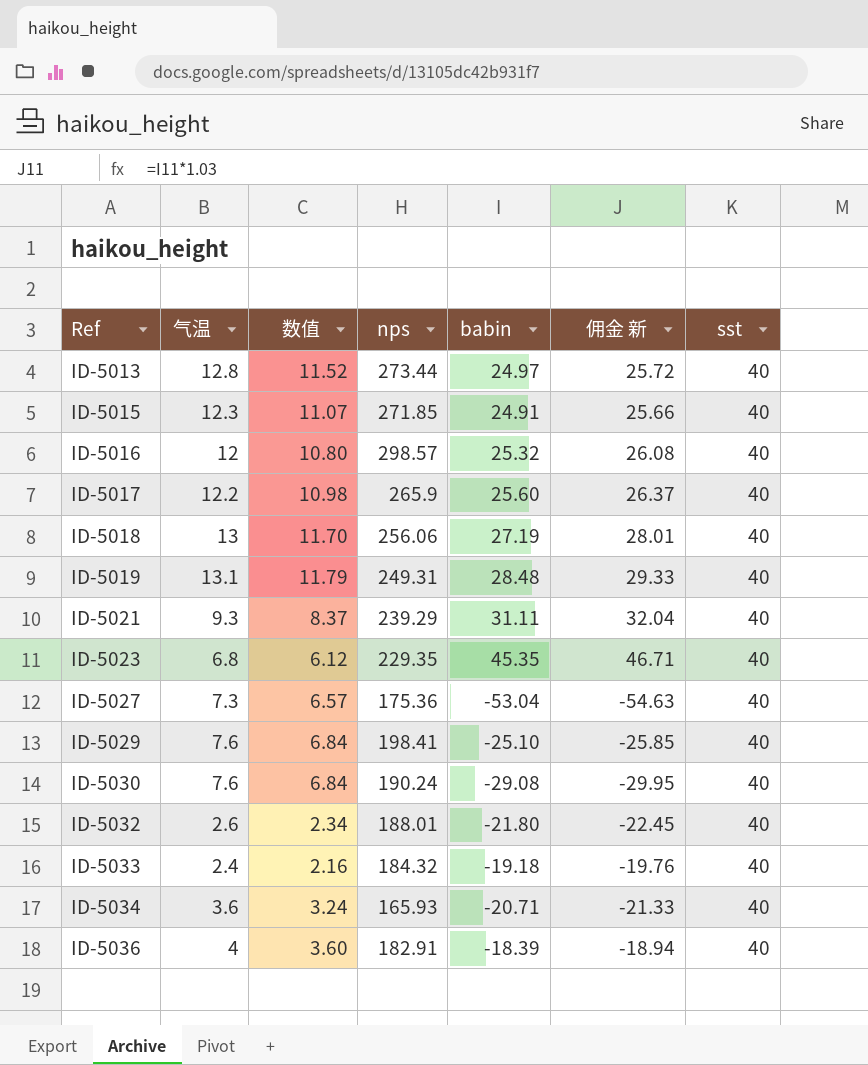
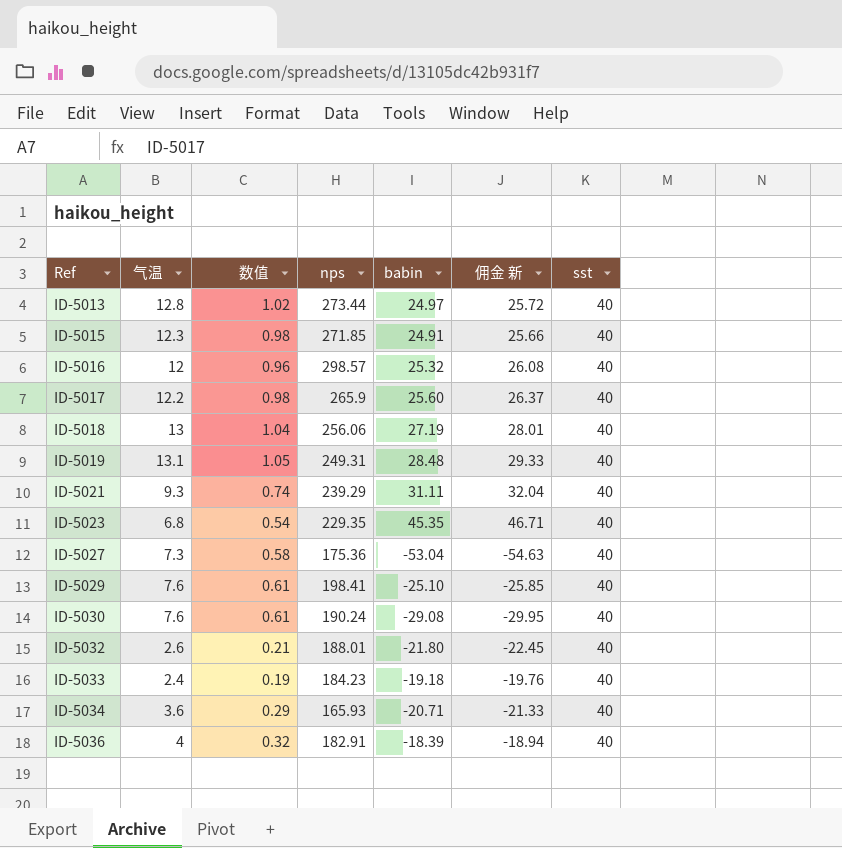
column 数值 | formula: [气温] * 0.9 -> [气温] * 0.08
ID-5033 | nps: 184.32 -> 184.23

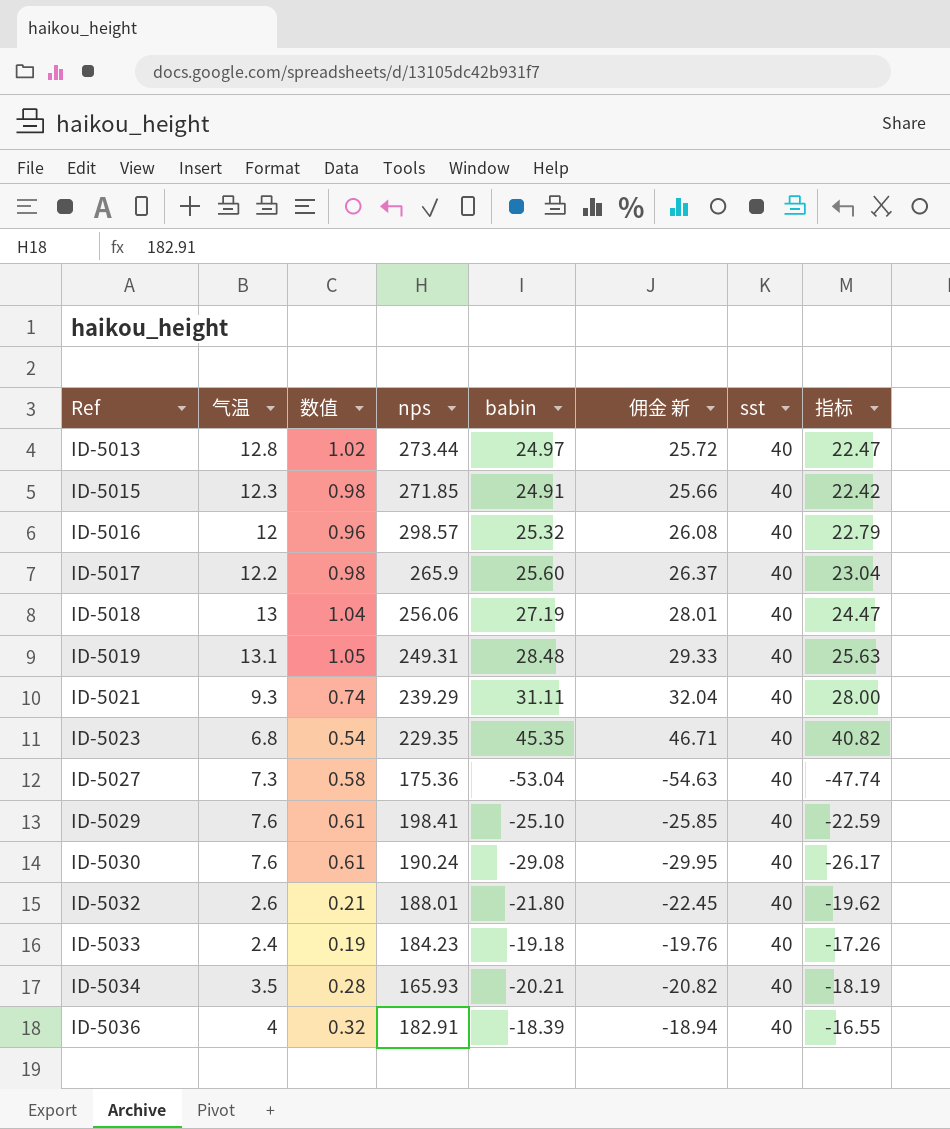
column 指标 | formula: none -> [babin] * 0.9
ID-5034 | 气温: 3.6 -> 3.5
ID-5034 | 数值: 0.29 -> 0.28
ID-5034 | babin: -20.71 -> -20.21
ID-5034 | 佣金 新: -21.33 -> -20.82

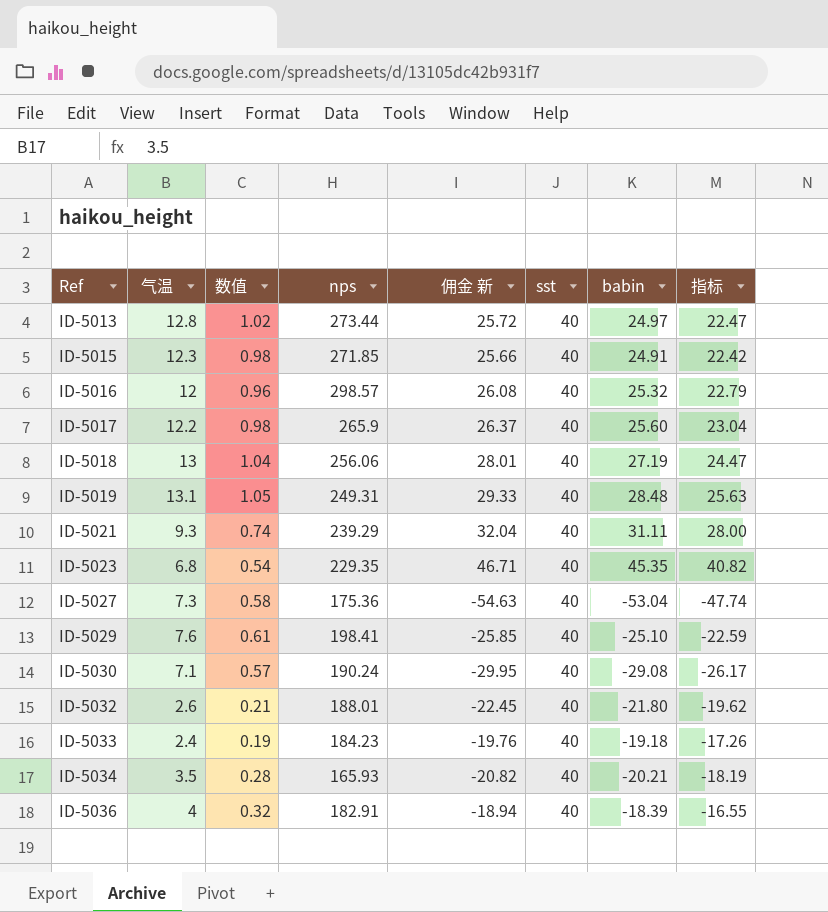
column babin | position: 5 -> 7
ID-5030 | 气温: 7.6 -> 7.1
ID-5030 | 数值: 0.61 -> 0.57

